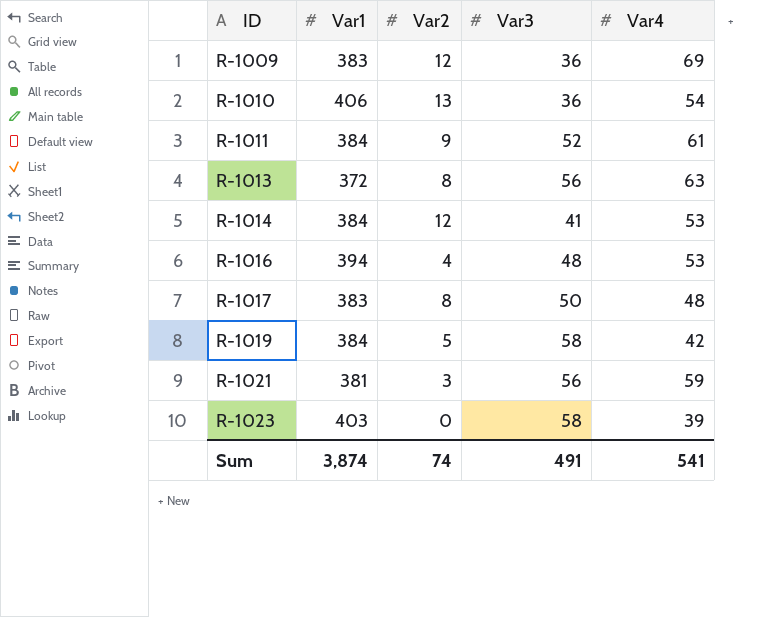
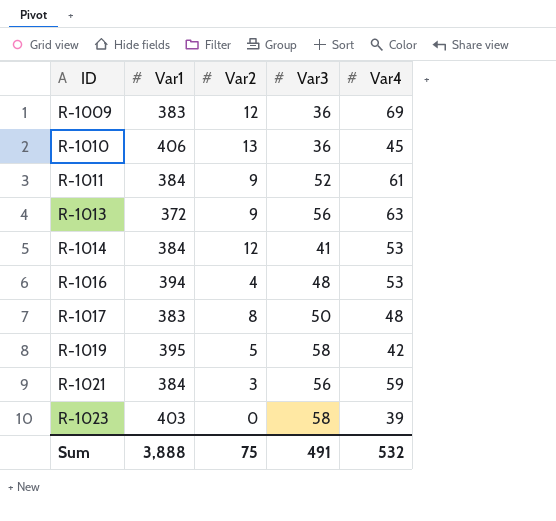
R-1010 | Var4: 54 -> 45
R-1013 | Var2: 8 -> 9
R-1019 | Var1: 384 -> 395
R-1021 | Var1: 381 -> 384
Sum | Var1: 3,874 -> 3,888
Sum | Var2: 74 -> 75
Sum | Var4: 541 -> 532

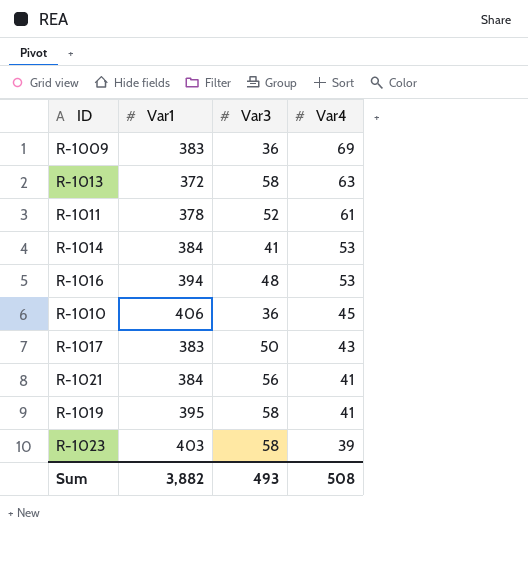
row order: ID ascending -> Var4 descending
column Var2 | position: 3 -> none
R-1013 | Var3: 56 -> 58
R-1011 | Var1: 384 -> 378
R-1017 | Var4: 48 -> 43
R-1021 | Var4: 59 -> 41
R-1019 | Var4: 42 -> 41
Sum | Var1: 3,888 -> 3,882
Sum | Var3: 491 -> 493
Sum | Var4: 532 -> 508

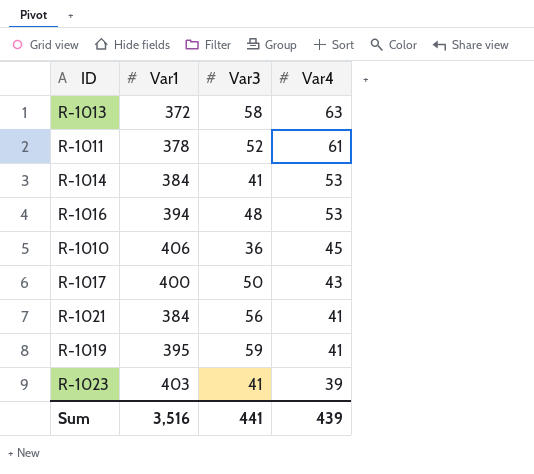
row R-1009: 383 | 36 | 69 -> none
R-1017 | Var1: 383 -> 400
R-1019 | Var3: 58 -> 59
R-1023 | Var3: 58 -> 41
Sum | Var1: 3,882 -> 3,516
Sum | Var3: 493 -> 441
Sum | Var4: 508 -> 439

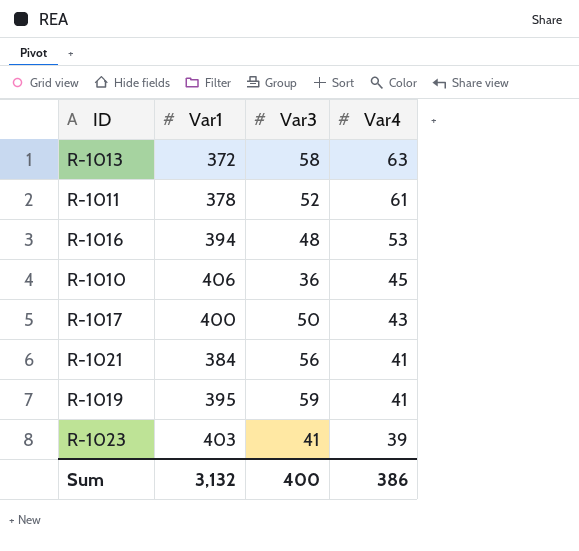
row R-1014: 384 | 41 | 53 -> none
Sum | Var1: 3,516 -> 3,132
Sum | Var3: 441 -> 400
Sum | Var4: 439 -> 386

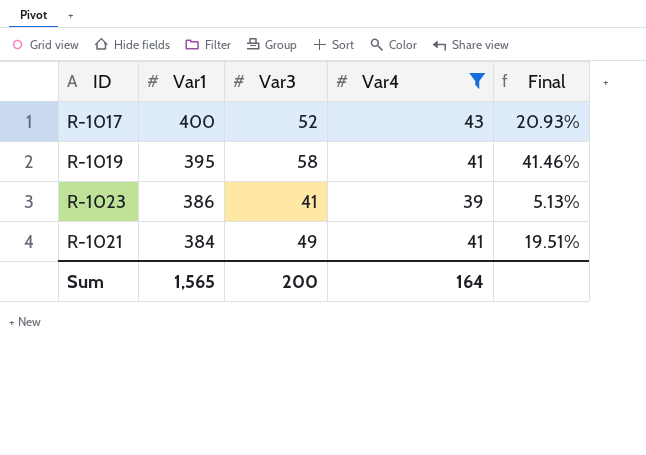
filter: none -> Var4 <= 43
row order: Var4 descending -> Var1 descending
column Final | formula: none -> ([Var3] - [Var4]) / [Var4]
R-1017 | Var3: 50 -> 52
R-1019 | Var3: 59 -> 58
R-1023 | Var1: 403 -> 386
R-1021 | Var3: 56 -> 49
Sum | Var1: 3,132 -> 1,565
Sum | Var3: 400 -> 200
Sum | Var4: 386 -> 164

